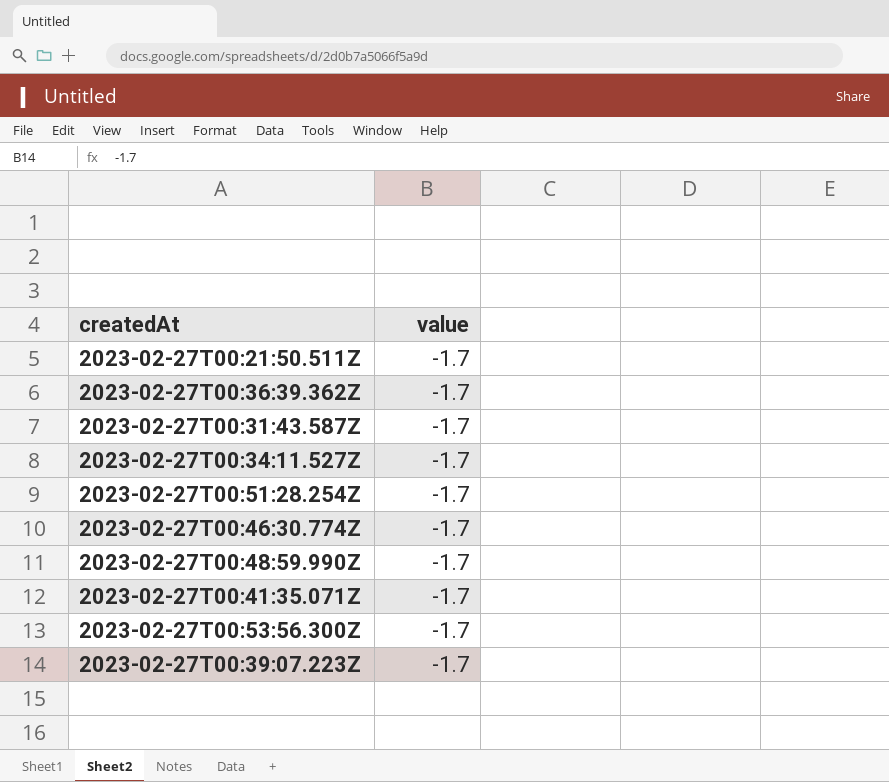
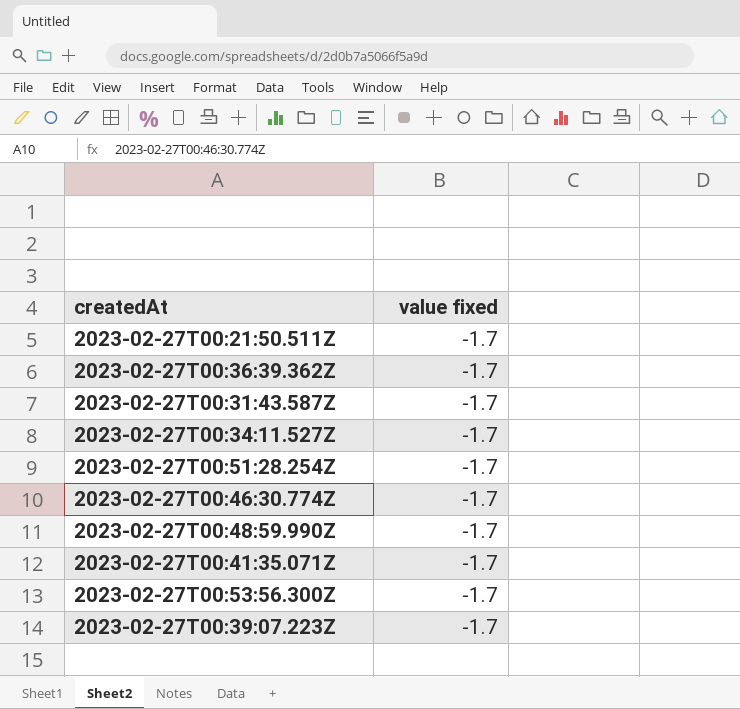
column name: value -> value fixed

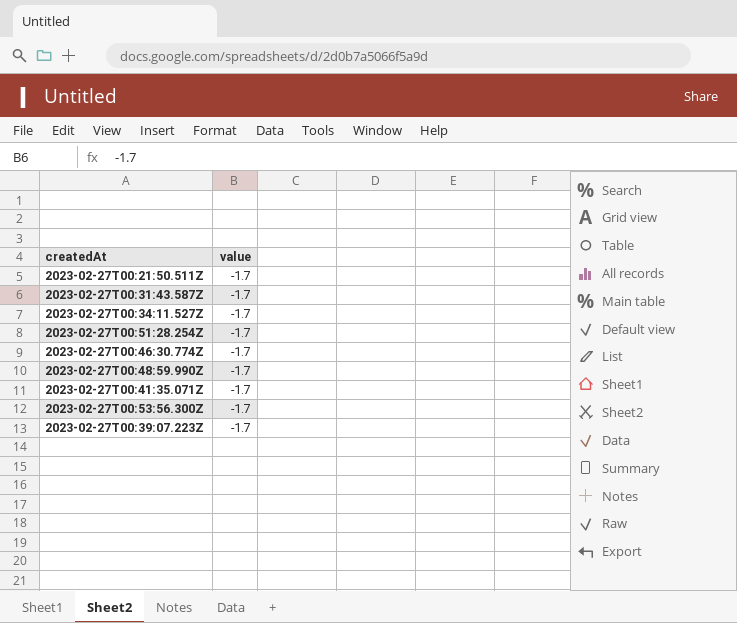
column name: value fixed -> value
row 2023-02-27T00:36:39.362Z: -1.7 -> none

